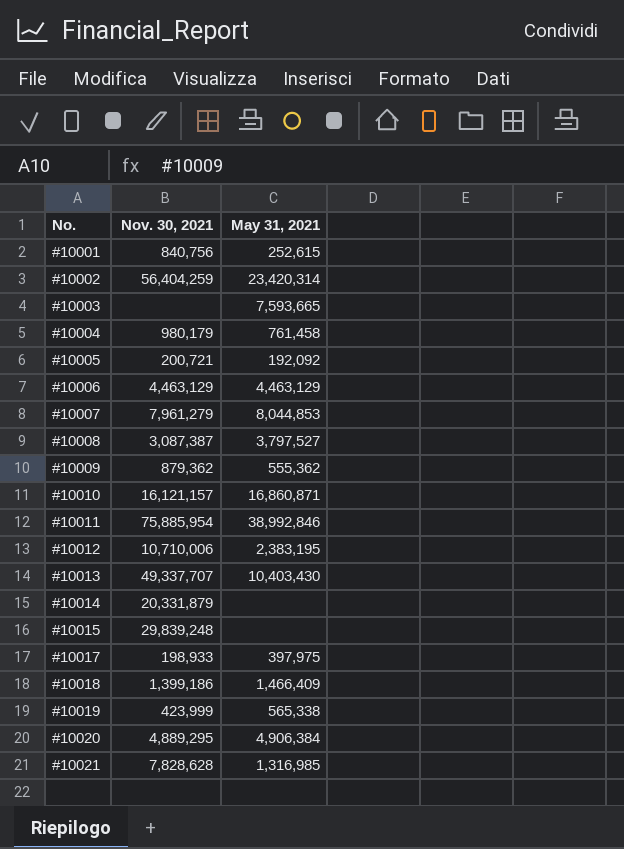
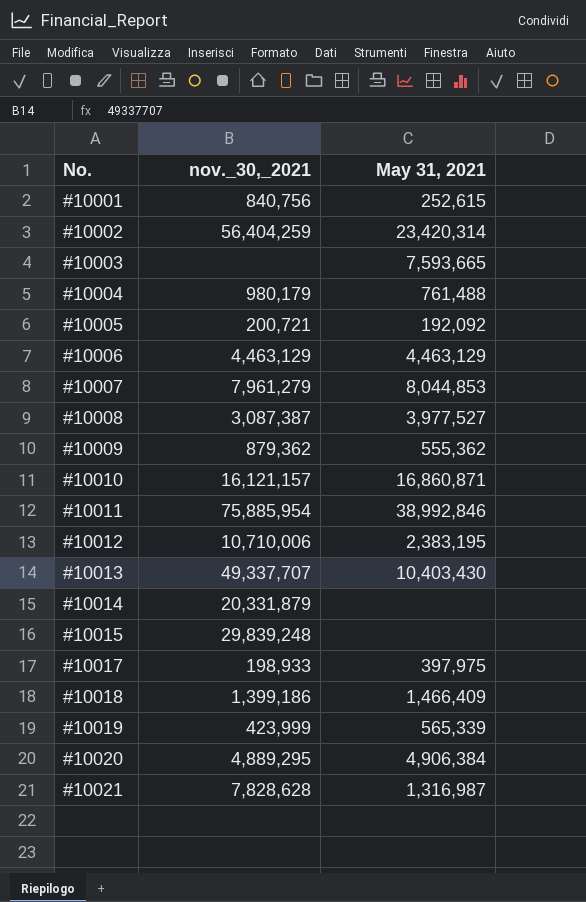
column name: Nov. 30, 2021 -> nov._30,_2021
#10004 | May 31, 2021: 761,458 -> 761,488
#10008 | May 31, 2021: 3,797,527 -> 3,977,527
#10019 | May 31, 2021: 565,338 -> 565,339
#10021 | May 31, 2021: 1,316,985 -> 1,316,987

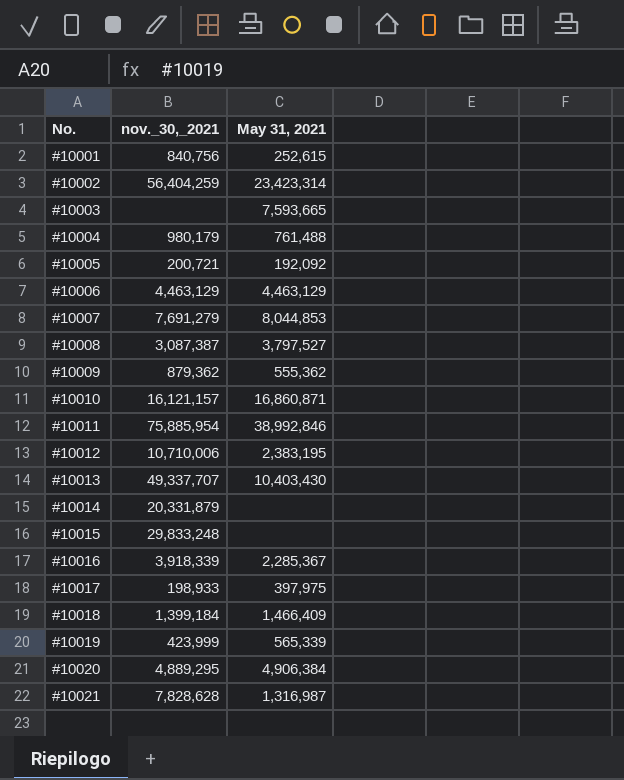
#10002 | May 31, 2021: 23,420,314 -> 23,423,314
#10007 | nov._30,_2021: 7,961,279 -> 7,691,279
#10008 | May 31, 2021: 3,977,527 -> 3,797,527
#10015 | nov._30,_2021: 29,839,248 -> 29,833,248
row #10016: none -> 3,918,339 | 2,285,367
#10018 | nov._30,_2021: 1,399,186 -> 1,399,184

